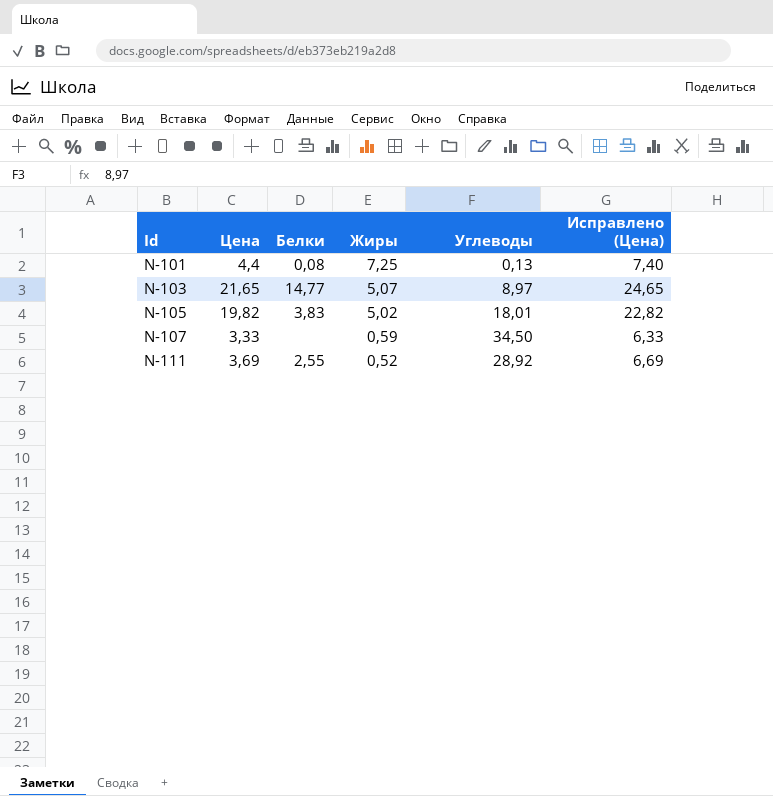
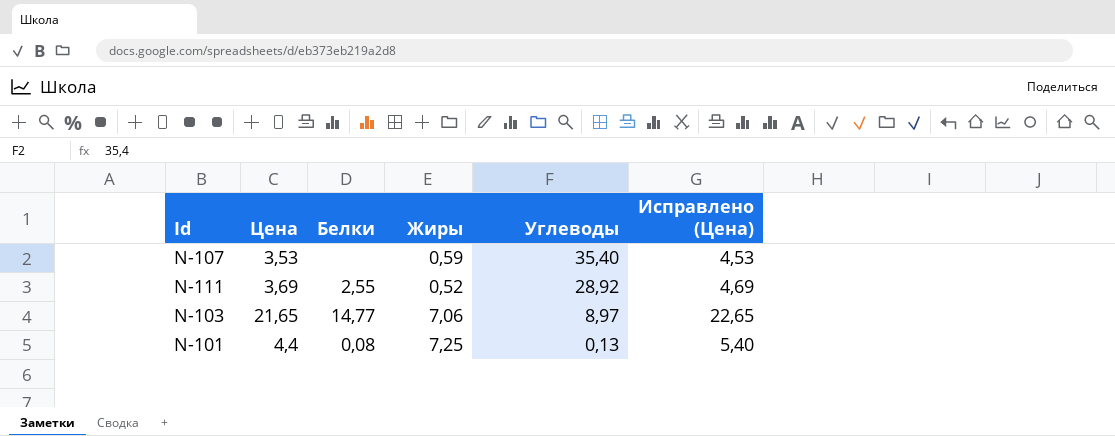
row order: Id ascending -> Углеводы descending
column Исправлено (Цена) | formula: [Цена] + 3 -> [Цена] + 1
row N-105: 19,82 | 3,83 | 5,02 | 18,01 | 22,82 -> none
N-107 | Цена: 3,33 -> 3,53
N-107 | Углеводы: 34,50 -> 35,40
N-103 | Жиры: 5,07 -> 7,06

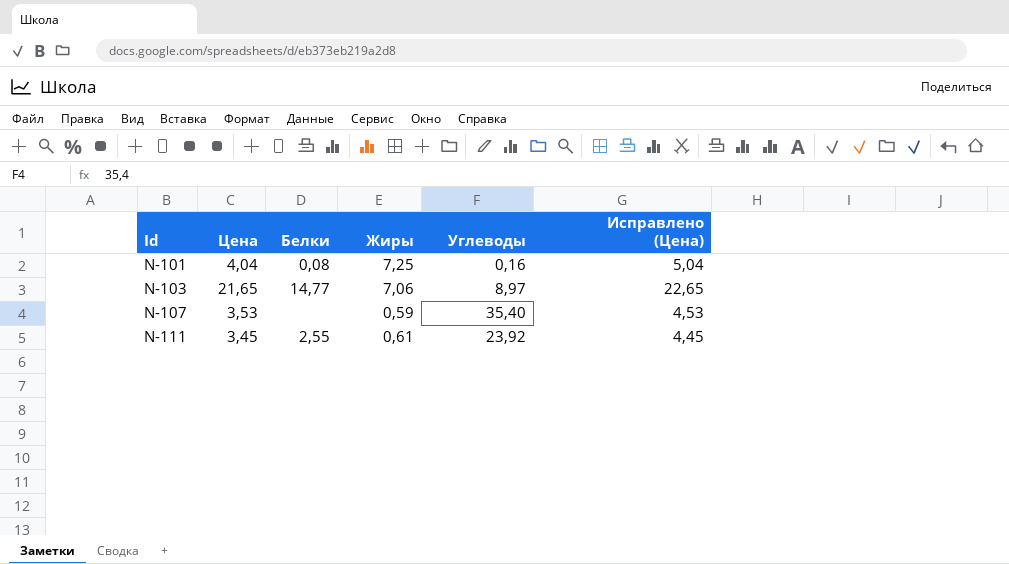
row order: Углеводы descending -> Id ascending
N-101 | Цена: 4,4 -> 4,04
N-101 | Углеводы: 0,13 -> 0,16
N-101 | Исправлено (Цена): 5,40 -> 5,04
N-111 | Цена: 3,69 -> 3,45
N-111 | Жиры: 0,52 -> 0,61
N-111 | Углеводы: 28,92 -> 23,92
N-111 | Исправлено (Цена): 4,69 -> 4,45

